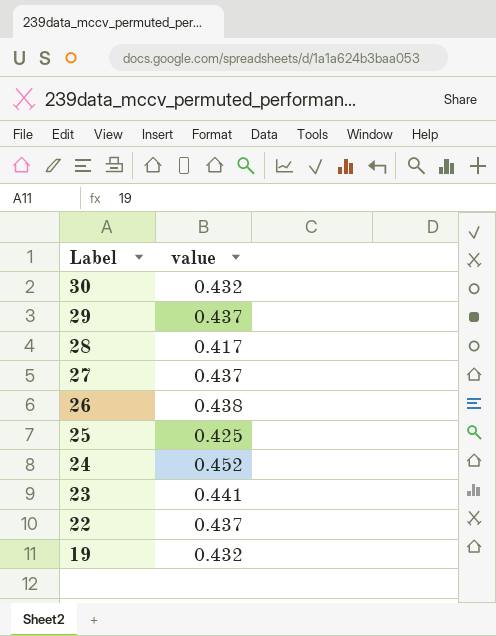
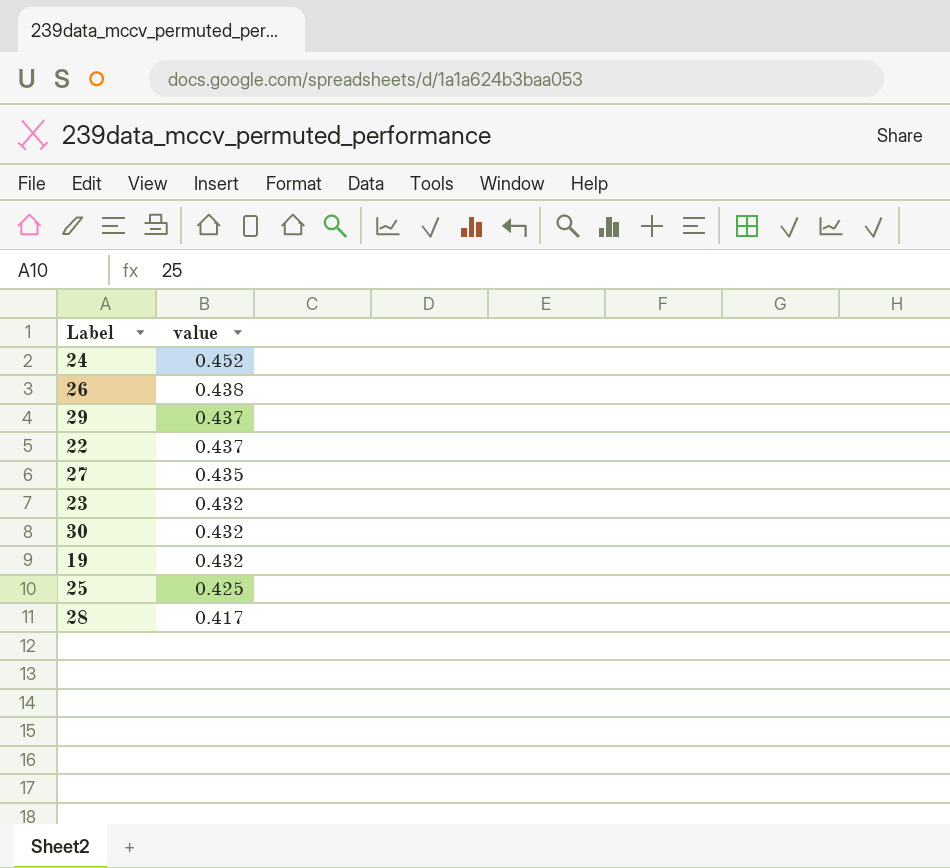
row order: Label descending -> value descending
27 | value: 0.437 -> 0.435
23 | value: 0.441 -> 0.432

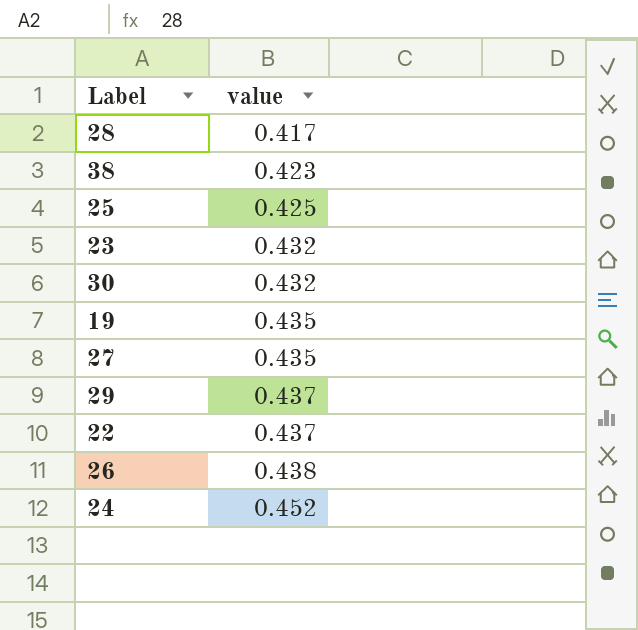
row order: value descending -> value ascending
row 38: none -> 0.423
19 | value: 0.432 -> 0.435

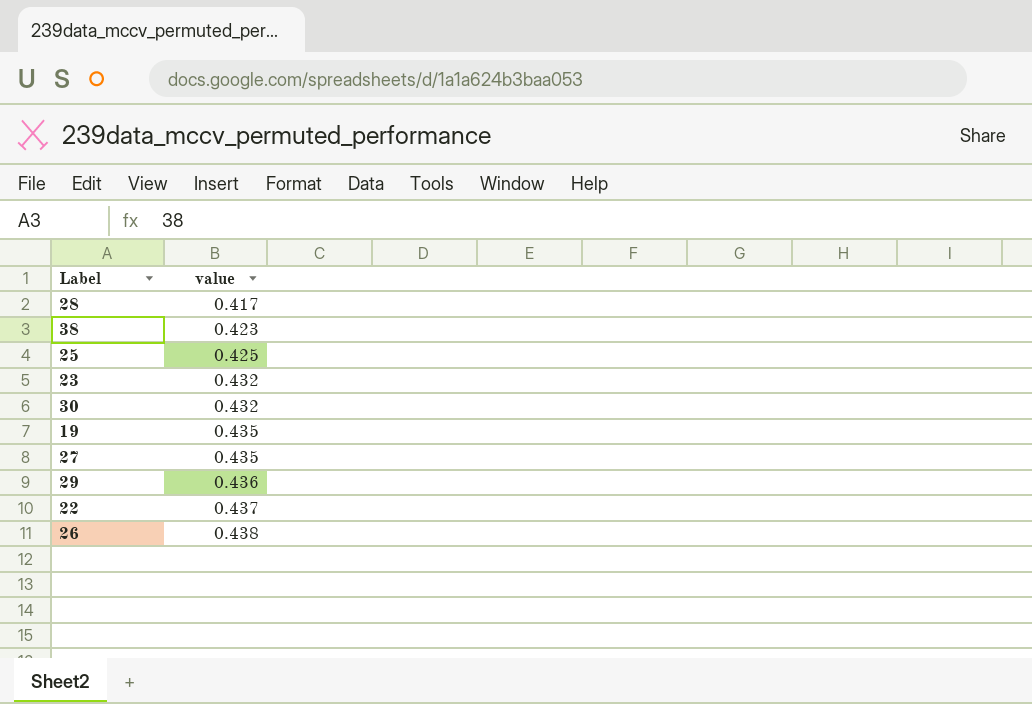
row 24: 0.452 -> none
29 | value: 0.437 -> 0.436

